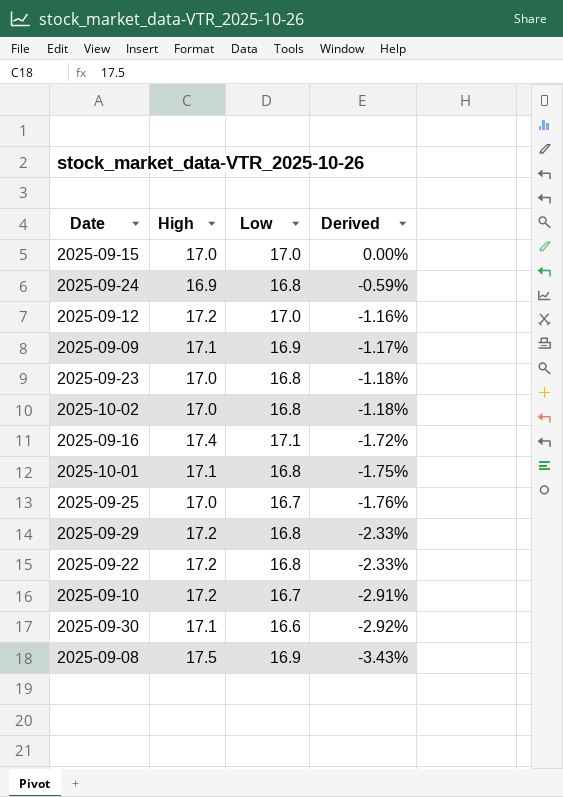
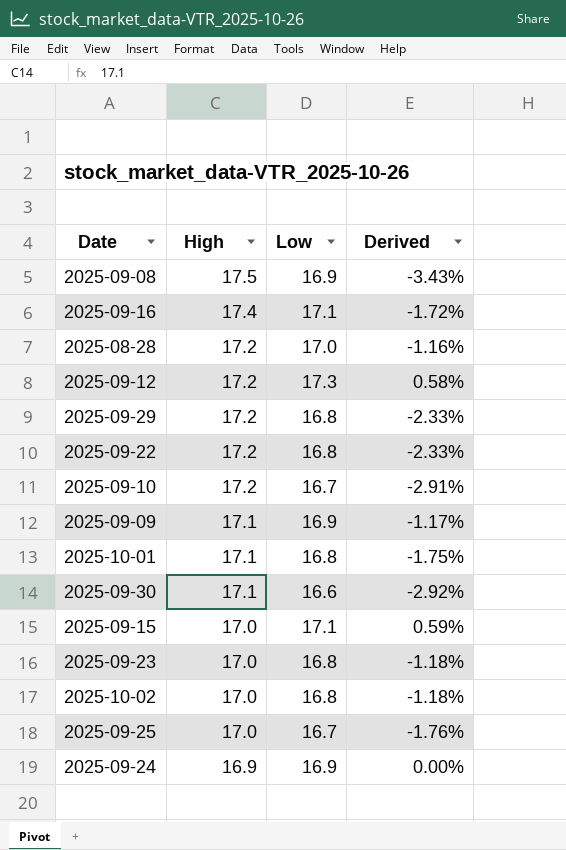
row order: Derived descending -> High descending
row 2025-08-28: none -> 17.2 | 17.0 | -1.16%
2025-09-12 | Low: 17.0 -> 17.3
2025-09-12 | Derived: -1.16% -> 0.58%
2025-09-15 | Low: 17.0 -> 17.1
2025-09-15 | Derived: 0.00% -> 0.59%
2025-09-24 | Low: 16.8 -> 16.9
2025-09-24 | Derived: -0.59% -> 0.00%

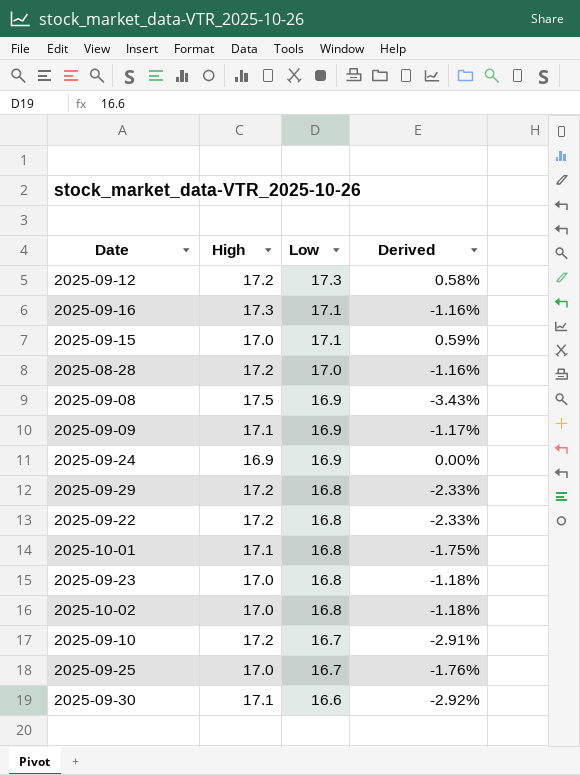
row order: High descending -> Low descending
2025-09-16 | High: 17.4 -> 17.3
2025-09-16 | Derived: -1.72% -> -1.16%

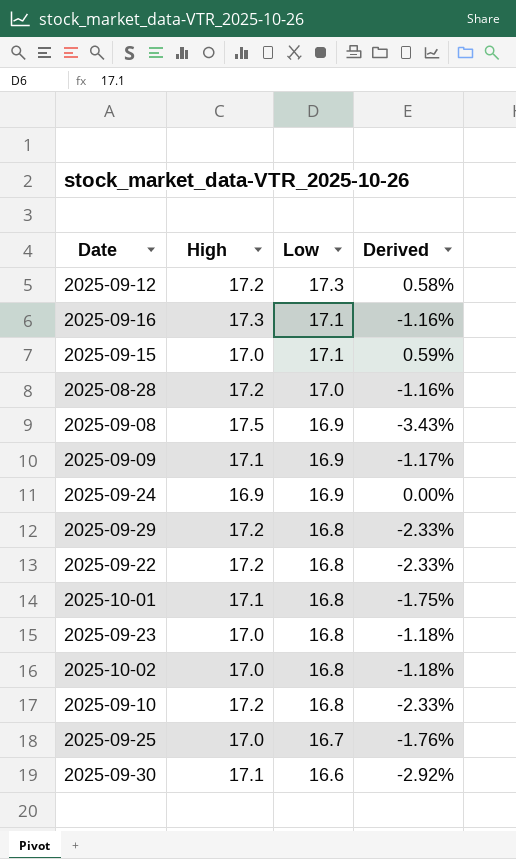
2025-09-10 | Low: 16.7 -> 16.8
2025-09-10 | Derived: -2.91% -> -2.33%

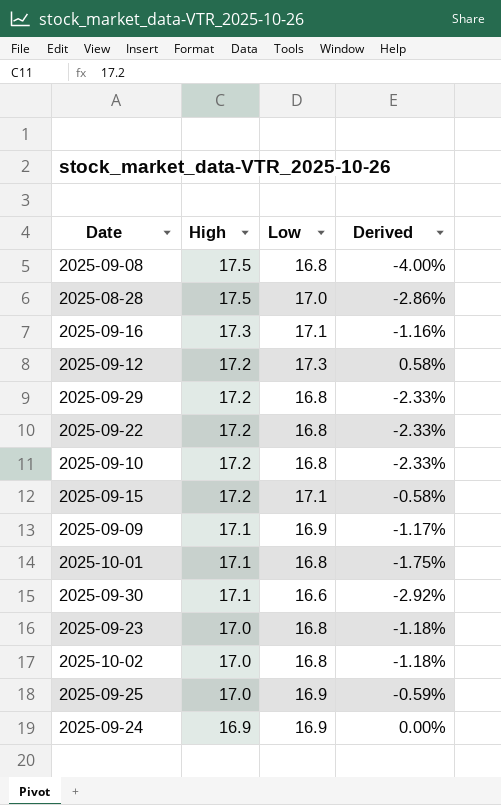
row order: Low descending -> High descending
2025-09-08 | Low: 16.9 -> 16.8
2025-09-08 | Derived: -3.43% -> -4.00%
2025-08-28 | High: 17.2 -> 17.5
2025-08-28 | Derived: -1.16% -> -2.86%
2025-09-15 | High: 17.0 -> 17.2
2025-09-15 | Derived: 0.59% -> -0.58%
2025-09-25 | Low: 16.7 -> 16.9
2025-09-25 | Derived: -1.76% -> -0.59%

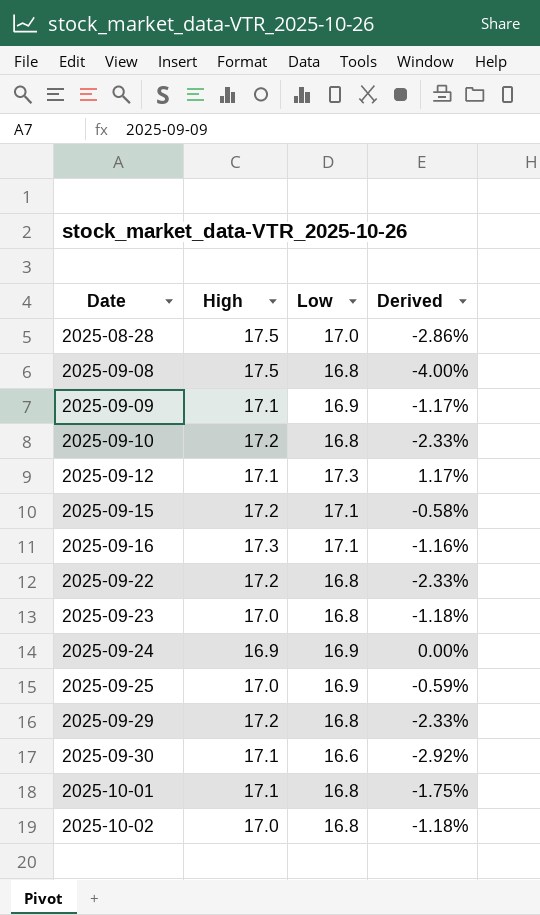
row order: High descending -> Date ascending
2025-09-12 | High: 17.2 -> 17.1
2025-09-12 | Derived: 0.58% -> 1.17%

